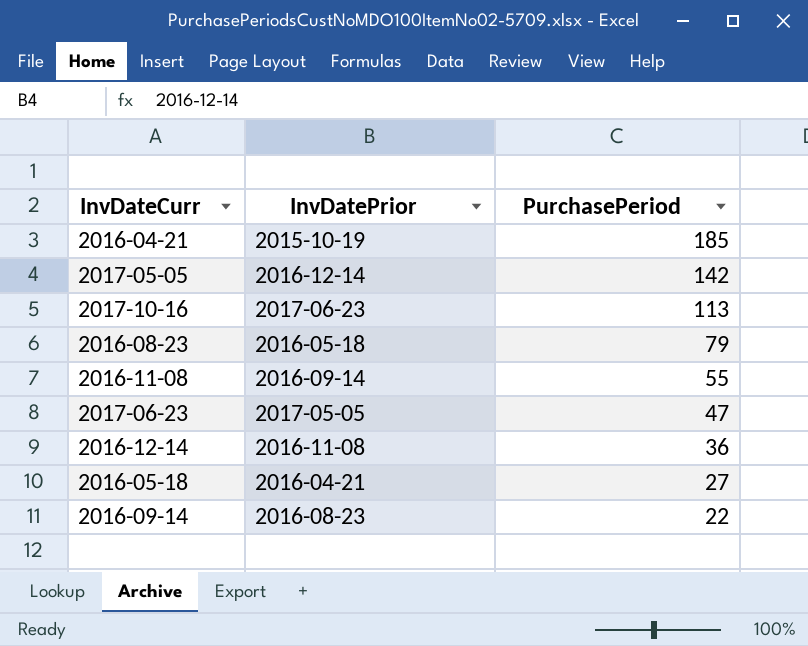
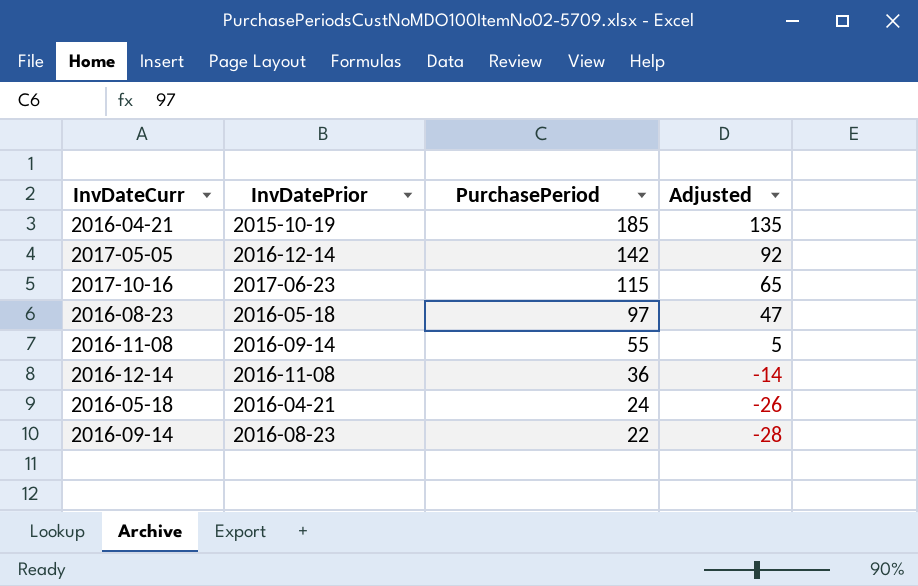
column Adjusted | formula: none -> [PurchasePeriod] - 50
row 2017-06-23: 2017-05-05 | 47 -> none
2017-10-16 | PurchasePeriod: 113 -> 115
2016-08-23 | PurchasePeriod: 79 -> 97
2016-05-18 | PurchasePeriod: 27 -> 24

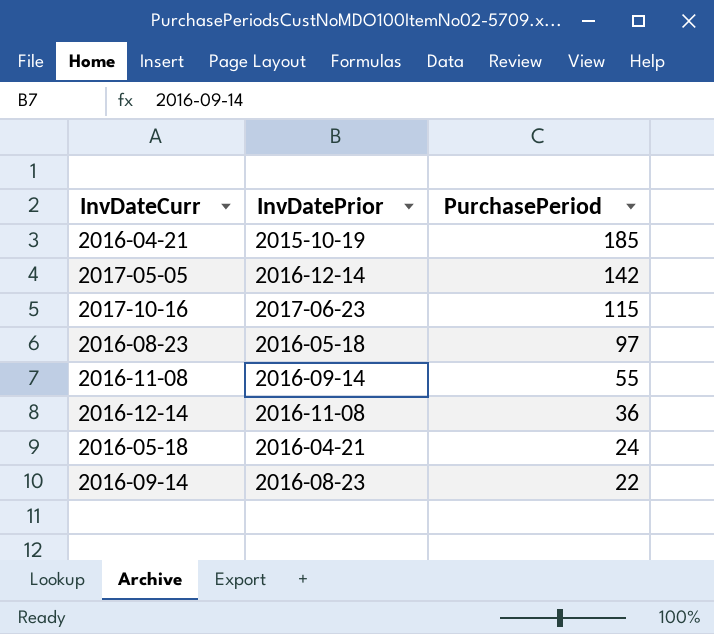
column Adjusted | formula: [PurchasePeriod] - 50 -> none

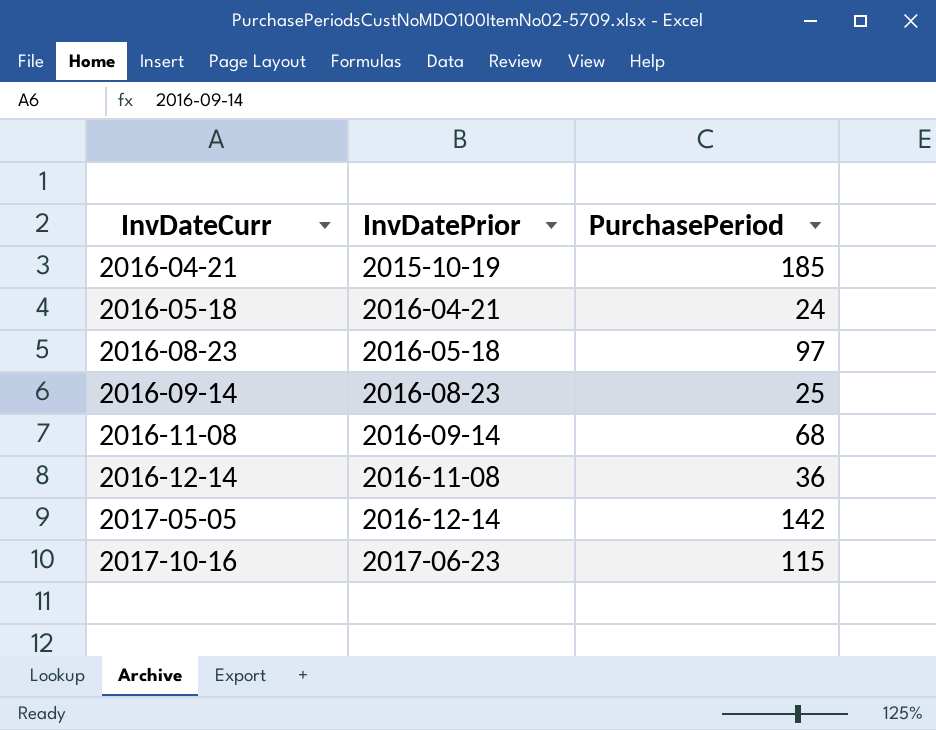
row order: PurchasePeriod descending -> InvDateCurr ascending
2016-09-14 | PurchasePeriod: 22 -> 25
2016-11-08 | PurchasePeriod: 55 -> 68

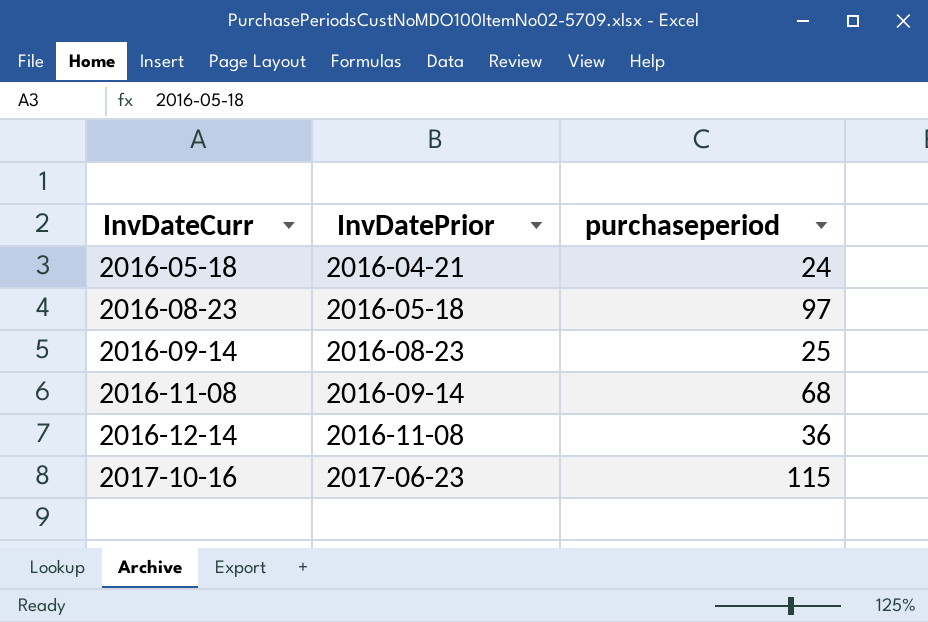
column name: PurchasePeriod -> purchaseperiod
row 2016-04-21: 2015-10-19 | 185 -> none
row 2017-05-05: 2016-12-14 | 142 -> none

